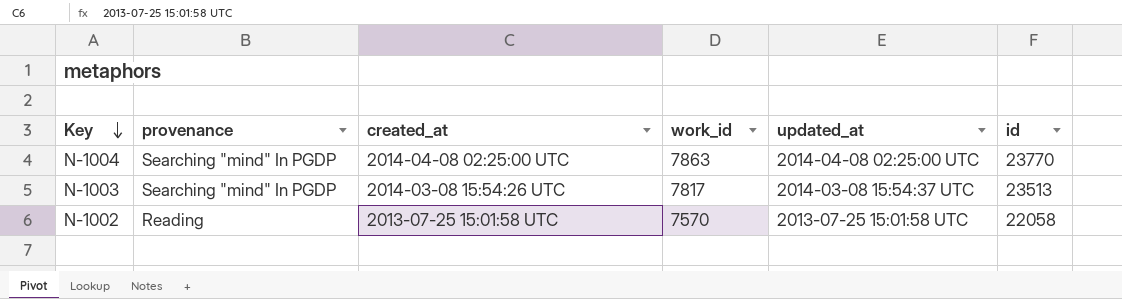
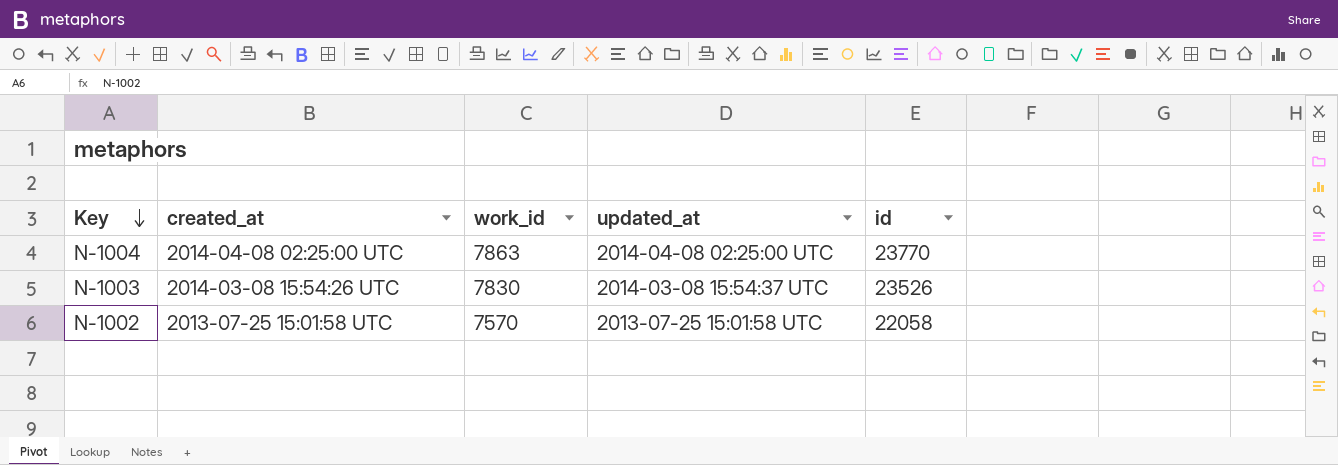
column provenance | position: 2 -> none
N-1003 | work_id: 7817 -> 7830
N-1003 | id: 23513 -> 23526

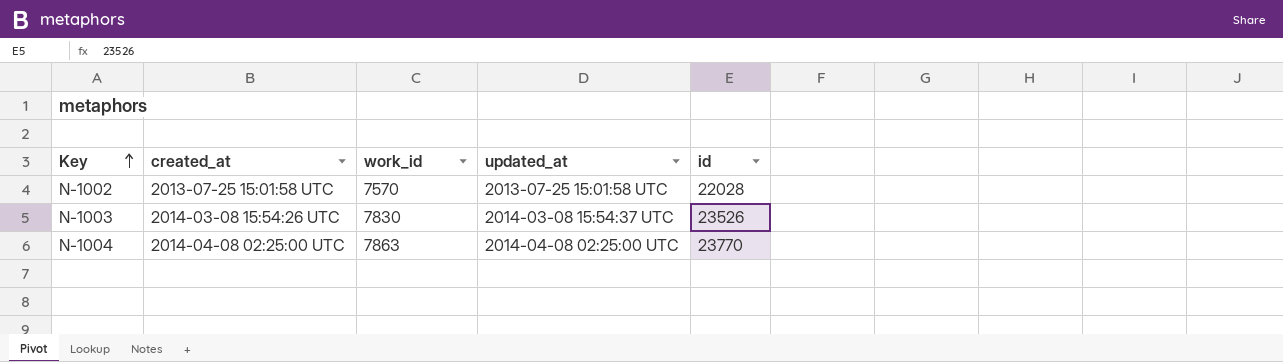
row order: Key descending -> Key ascending
N-1002 | id: 22058 -> 22028

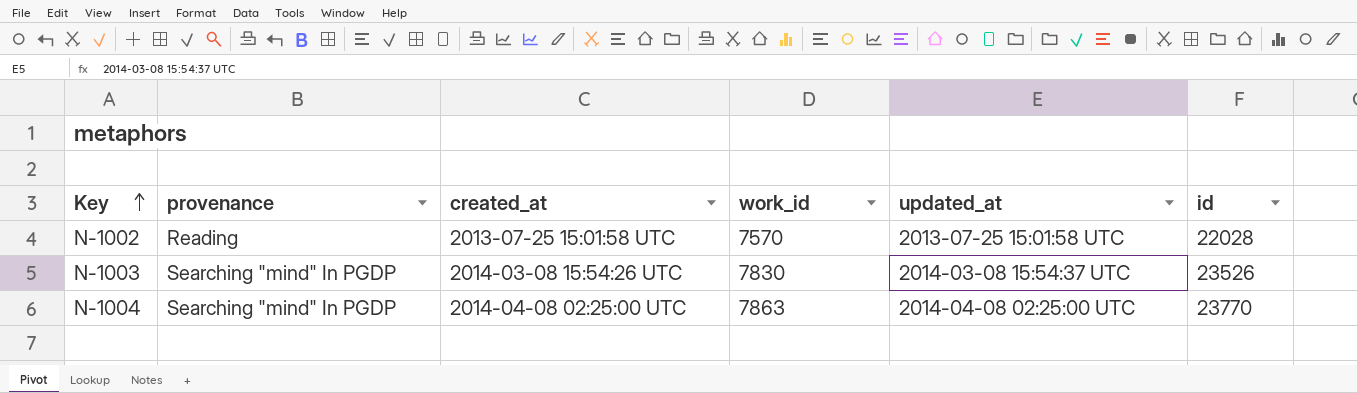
column provenance | position: none -> 2

